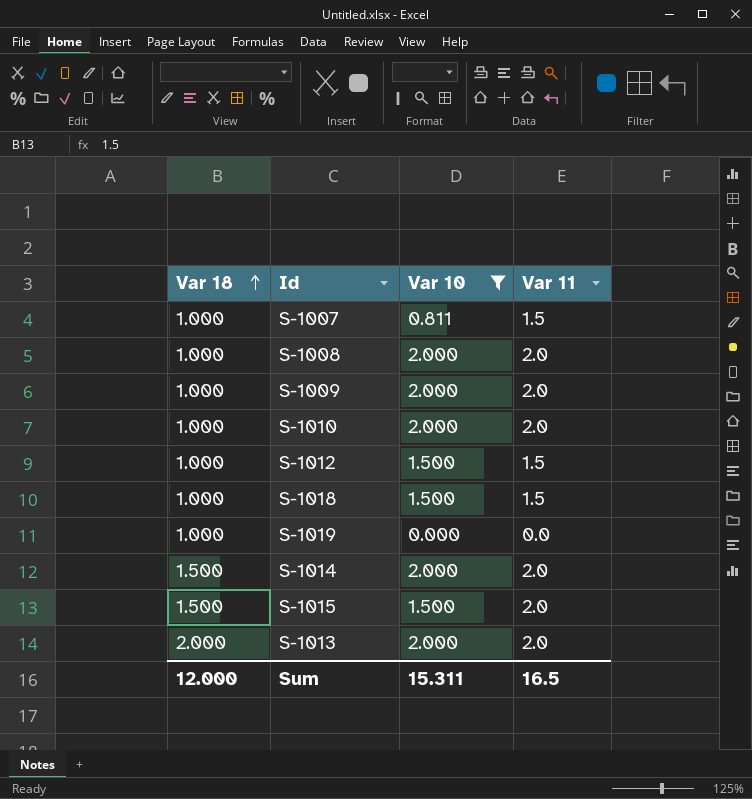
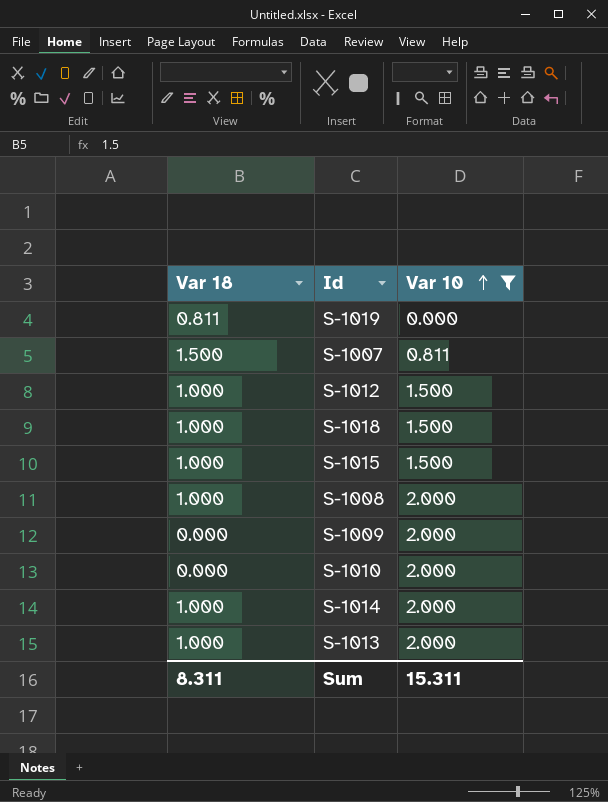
row order: Var 18 ascending -> Var 10 ascending
column Var 11 | position: 4 -> none
S-1019 | Var 18: 1.000 -> 0.811
S-1007 | Var 18: 1.000 -> 1.500
S-1015 | Var 18: 1.500 -> 1.000
S-1009 | Var 18: 1.000 -> 0.000
S-1010 | Var 18: 1.000 -> 0.000
S-1014 | Var 18: 1.500 -> 1.000
S-1013 | Var 18: 2.000 -> 1.000
Sum | Var 18: 12.000 -> 8.311

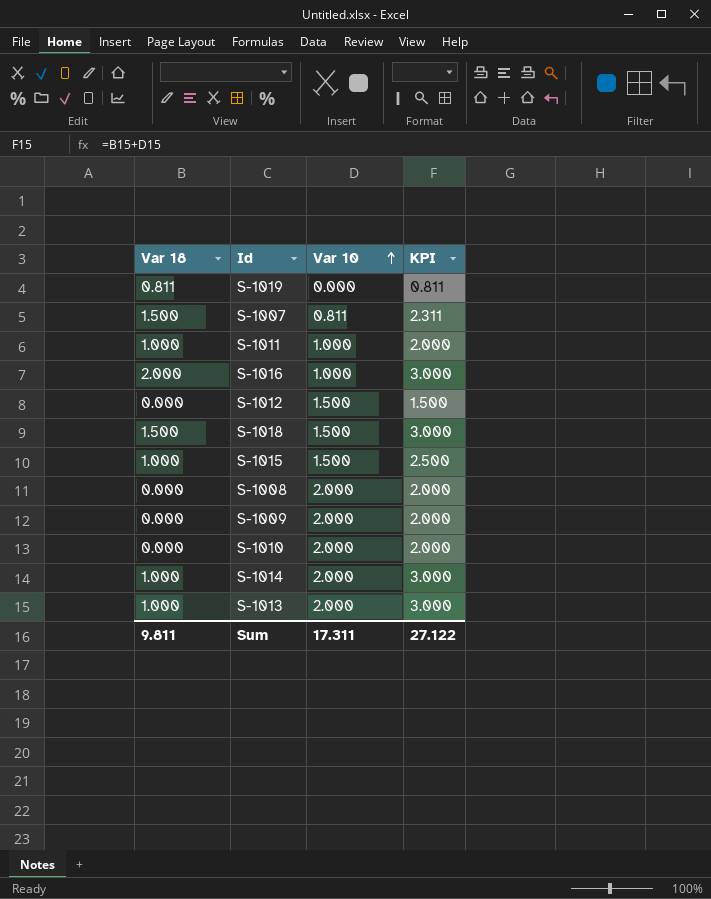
filter: Var 10 != 1.000 -> none
column KPI | formula: none -> [Var 18] + [Var 10]
S-1012 | Var 18: 1.000 -> 0.000
S-1018 | Var 18: 1.000 -> 1.500
S-1008 | Var 18: 1.000 -> 0.000
Sum | Var 18: 8.311 -> 9.811
Sum | Var 10: 15.311 -> 17.311

